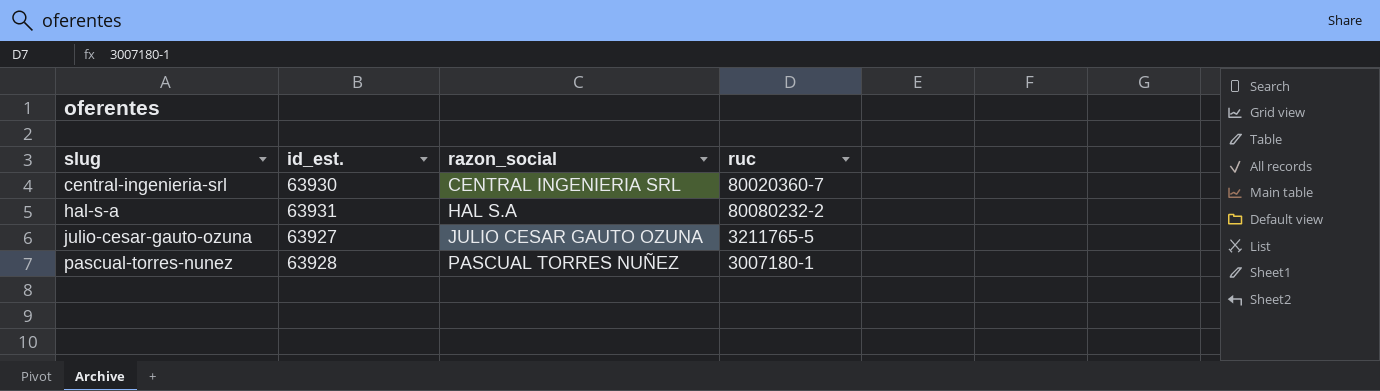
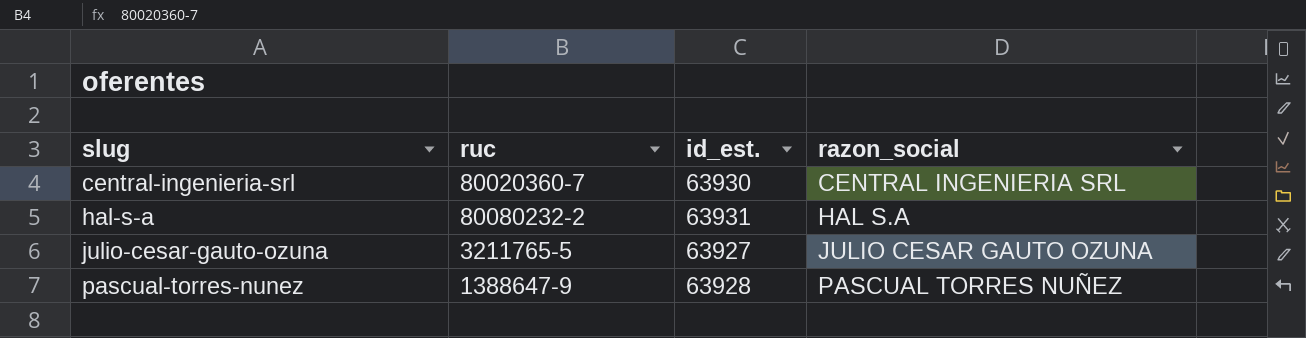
column ruc | position: 4 -> 2
pascual-torres-nunez | ruc: 3007180-1 -> 1388647-9

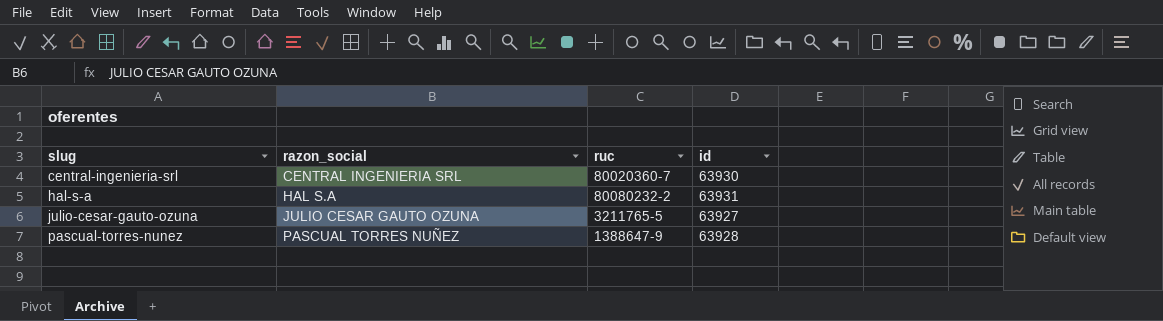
column razon_social | position: 4 -> 2
column name: id_est. -> id

